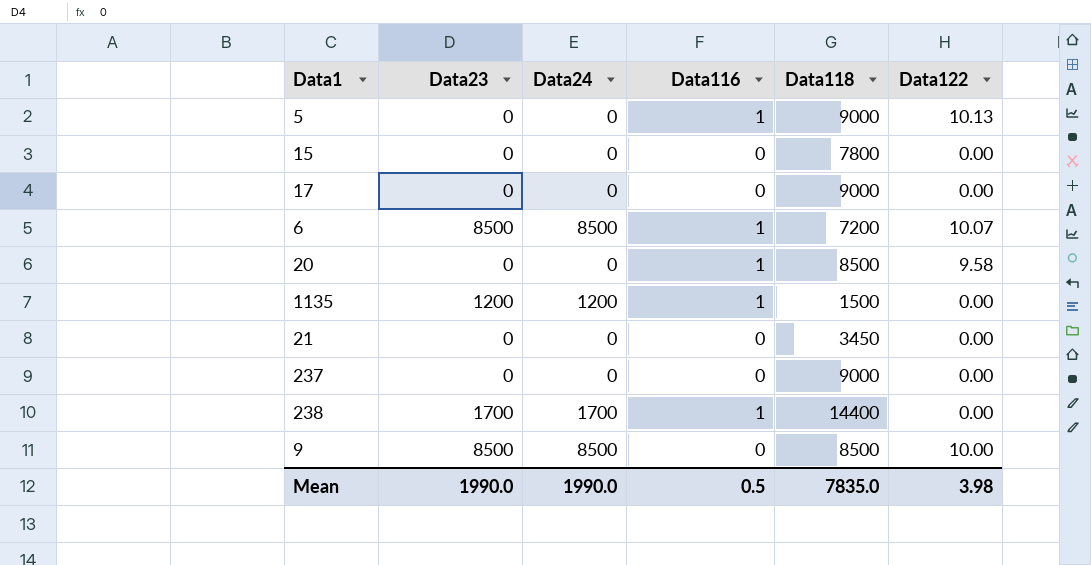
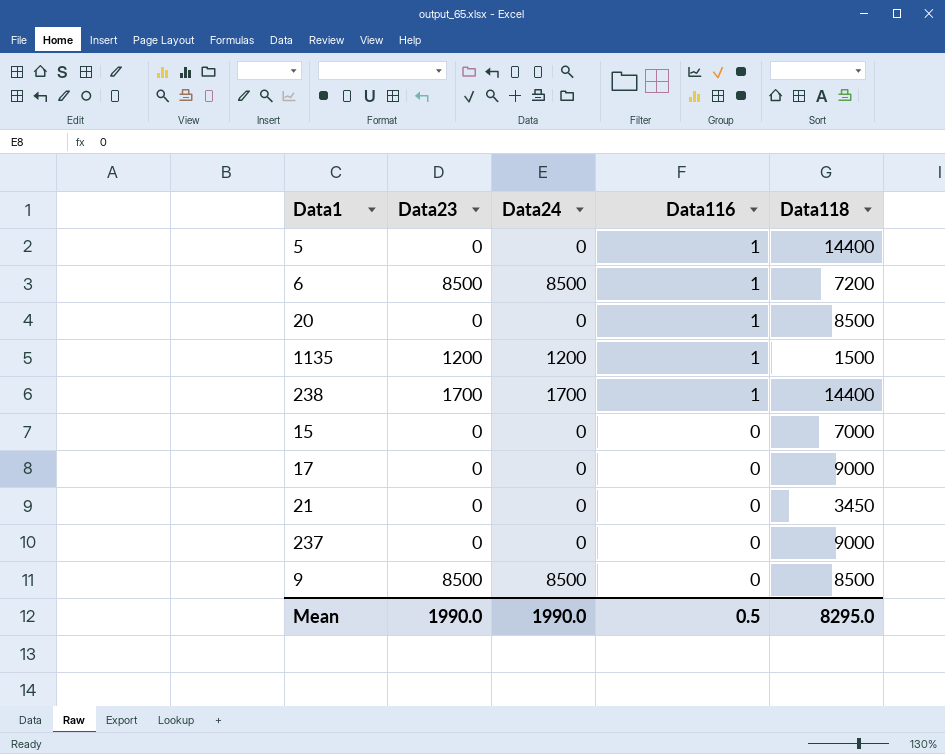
row order: none -> Data116 descending
column Data122 | position: 6 -> none
5 | Data118: 9000 -> 14400
15 | Data118: 7800 -> 7000
Mean | Data118: 7835.0 -> 8295.0

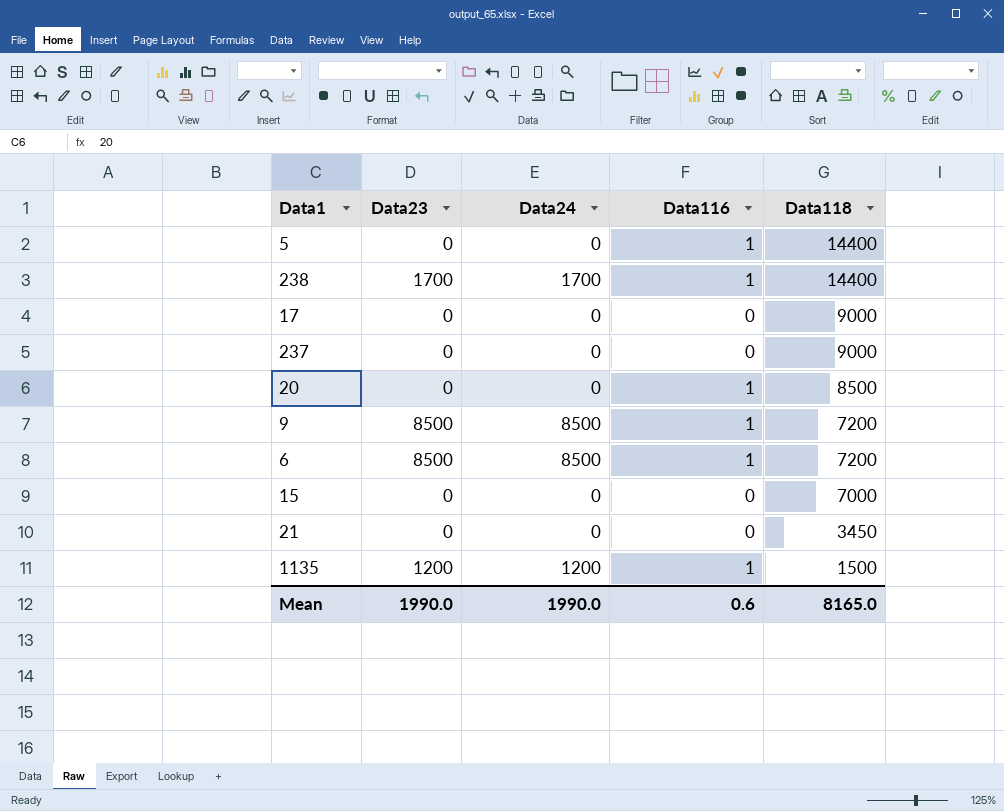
row order: Data116 descending -> Data118 descending
9 | Data116: 0 -> 1
9 | Data118: 8500 -> 7200
Mean | Data116: 0.5 -> 0.6
Mean | Data118: 8295.0 -> 8165.0

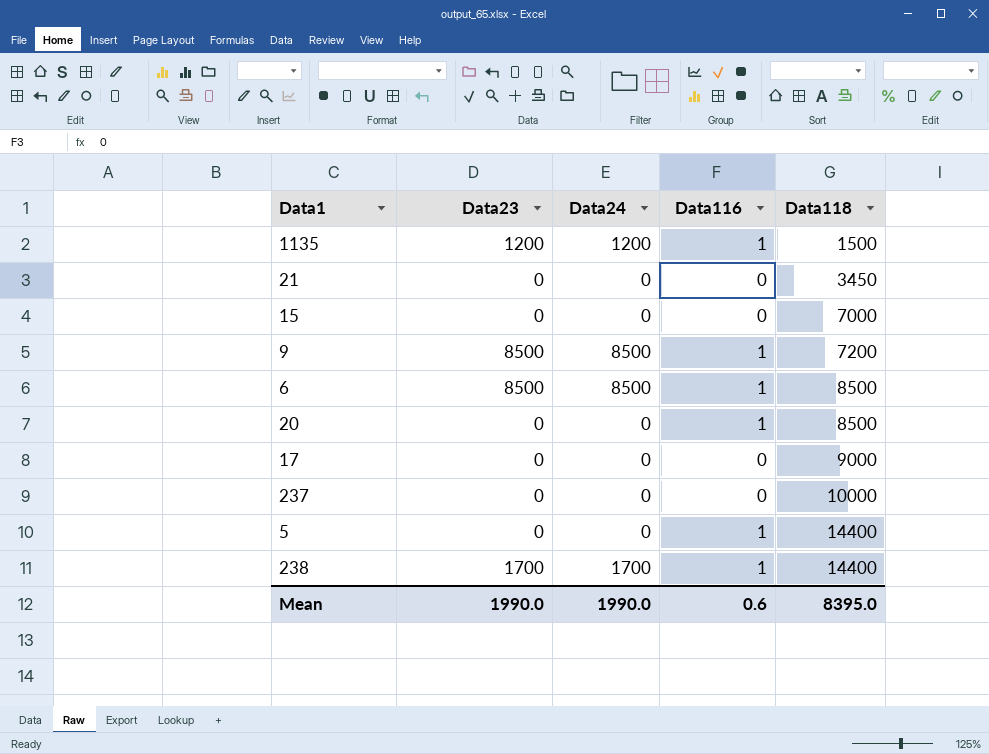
row order: Data118 descending -> Data118 ascending
6 | Data118: 7200 -> 8500
237 | Data118: 9000 -> 10000
Mean | Data118: 8165.0 -> 8395.0

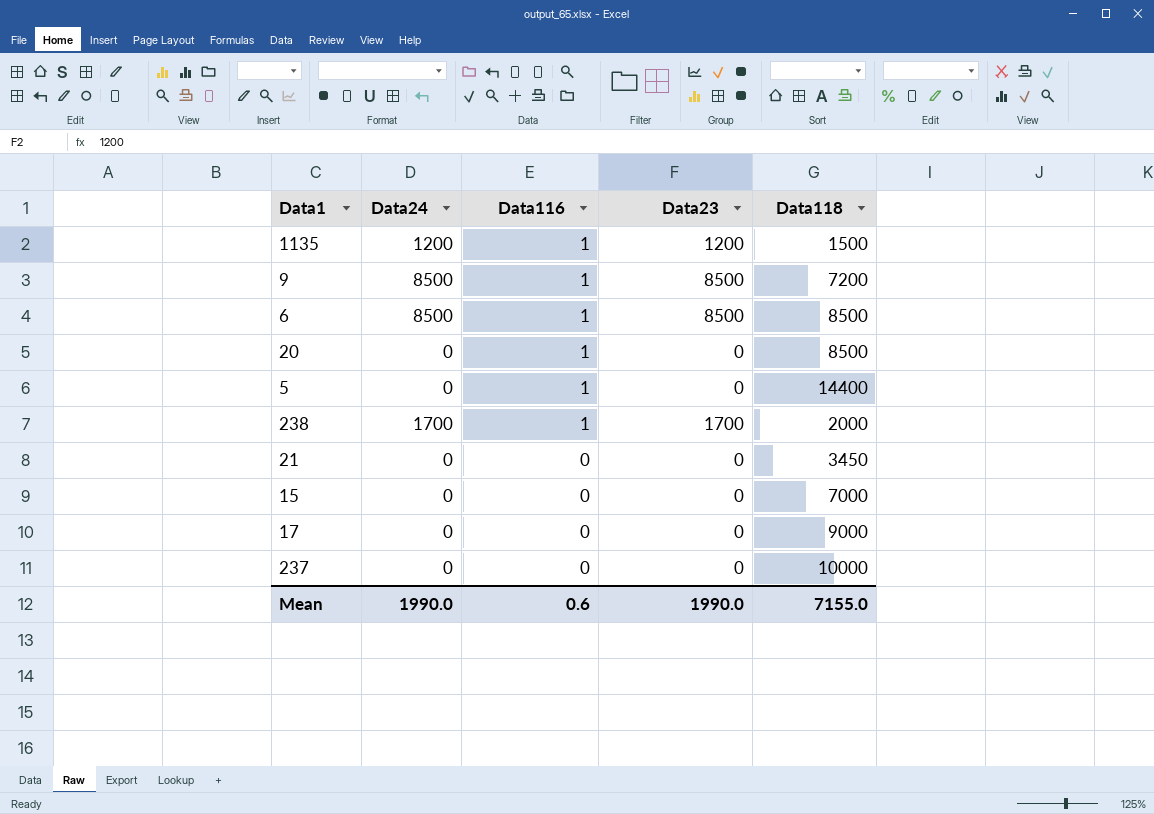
row order: Data118 ascending -> Data116 descending
column Data23 | position: 2 -> 4
238 | Data118: 14400 -> 2000
Mean | Data118: 8395.0 -> 7155.0

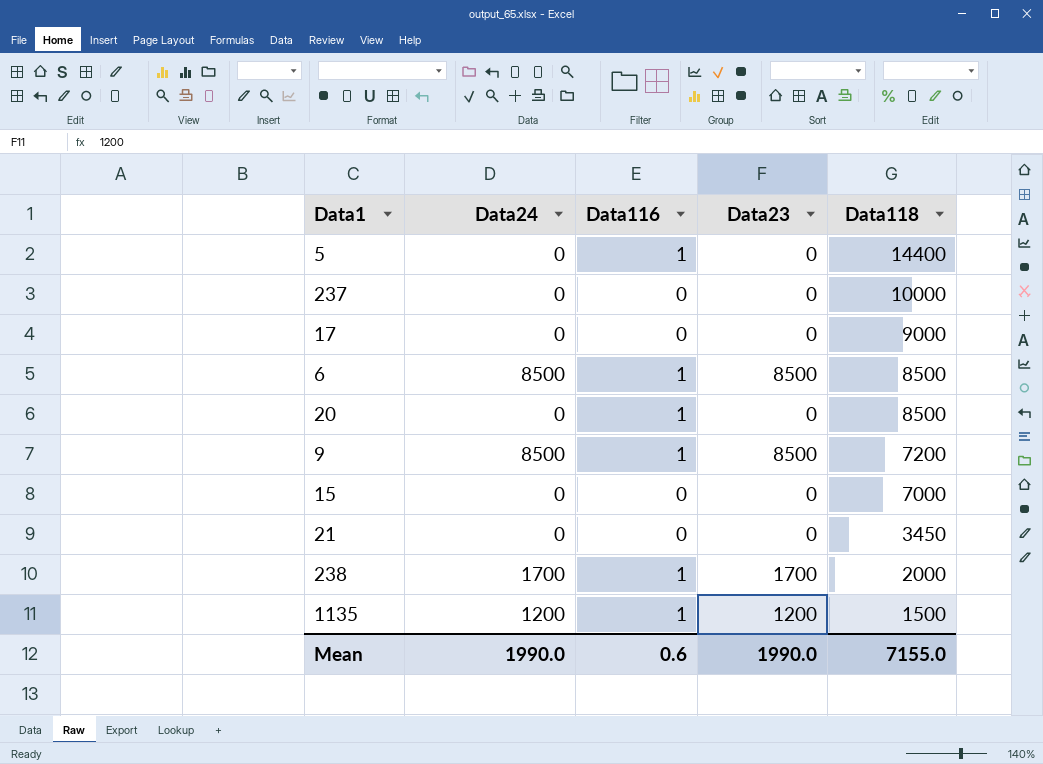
row order: Data116 descending -> Data118 descending

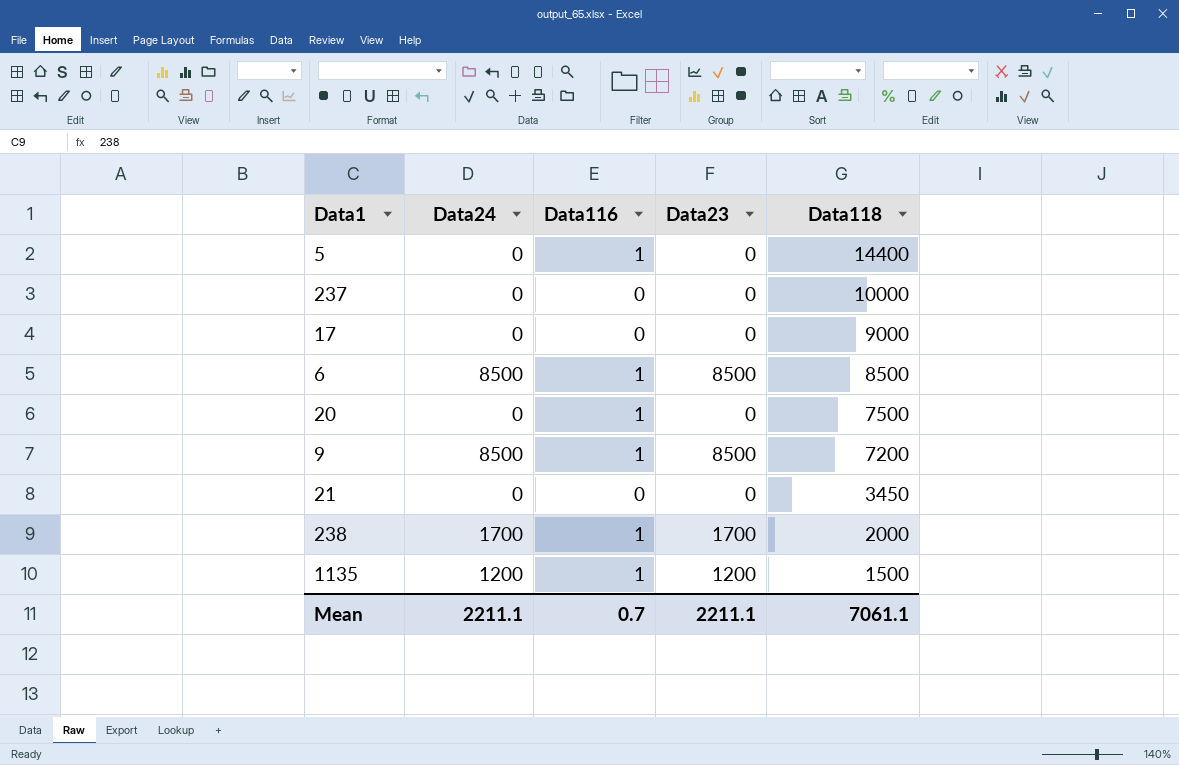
row 15: 0 | 0 | 0 | 7000 -> none
20 | Data118: 8500 -> 7500
Mean | Data24: 1990.0 -> 2211.1
Mean | Data116: 0.6 -> 0.7
Mean | Data23: 1990.0 -> 2211.1
Mean | Data118: 7155.0 -> 7061.1

